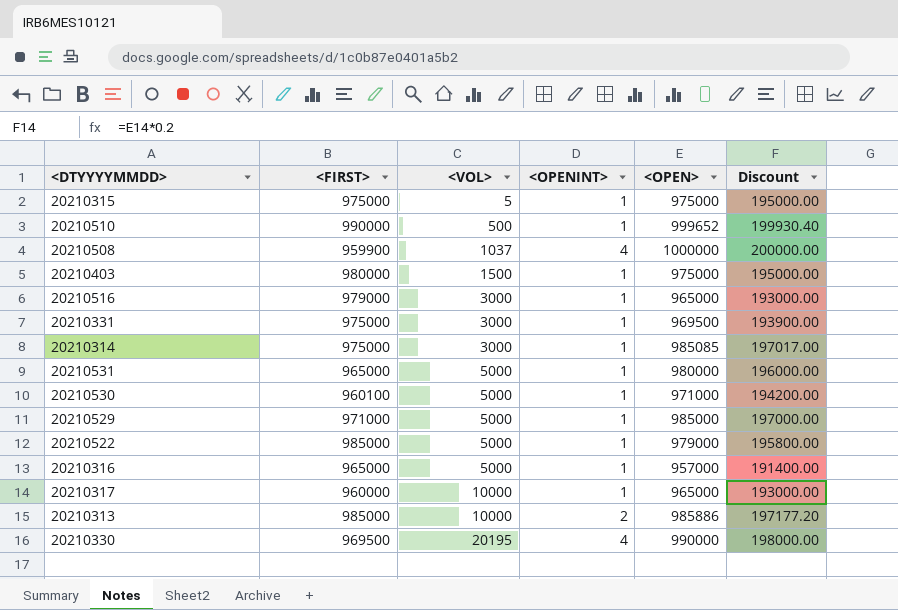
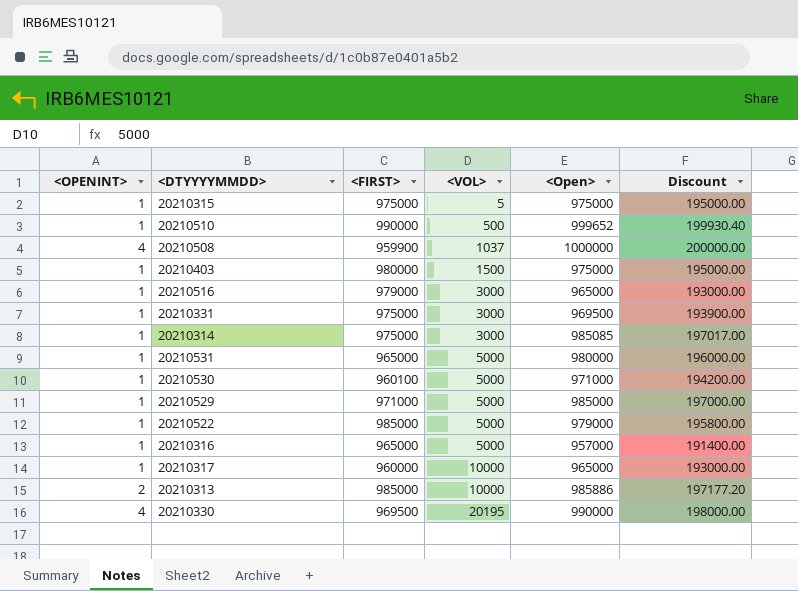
column <OPENINT> | position: 4 -> 1
column name: <OPEN> -> <Open>

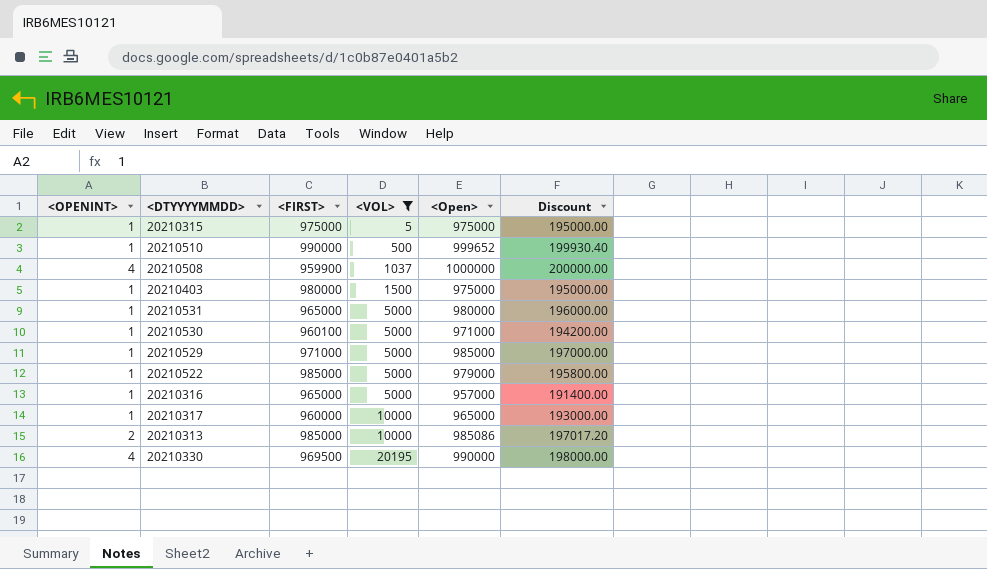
filter: none -> <VOL> != 3000
20210313 | <Open>: 985886 -> 985086
20210313 | Discount: 197177.20 -> 197017.20

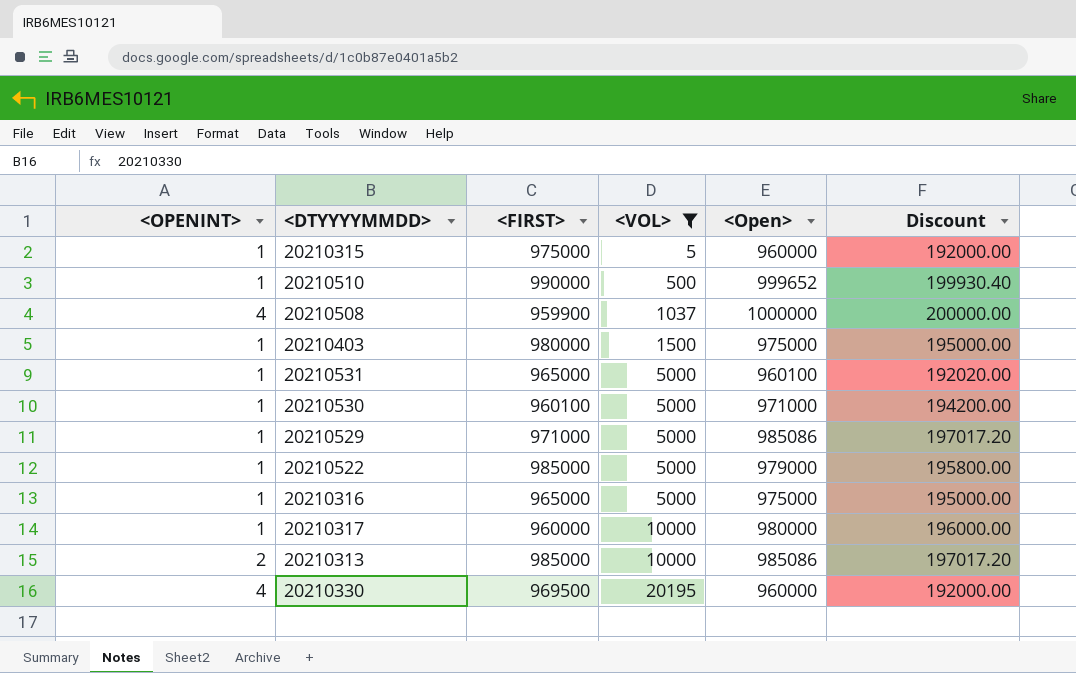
20210315 | <Open>: 975000 -> 960000
20210315 | Discount: 195000.00 -> 192000.00
20210531 | <Open>: 980000 -> 960100
20210531 | Discount: 196000.00 -> 192020.00
20210529 | <Open>: 985000 -> 985086
20210529 | Discount: 197000.00 -> 197017.20
20210316 | <Open>: 957000 -> 975000
20210316 | Discount: 191400.00 -> 195000.00
20210317 | <Open>: 965000 -> 980000
20210317 | Discount: 193000.00 -> 196000.00
20210330 | <Open>: 990000 -> 960000
20210330 | Discount: 198000.00 -> 192000.00

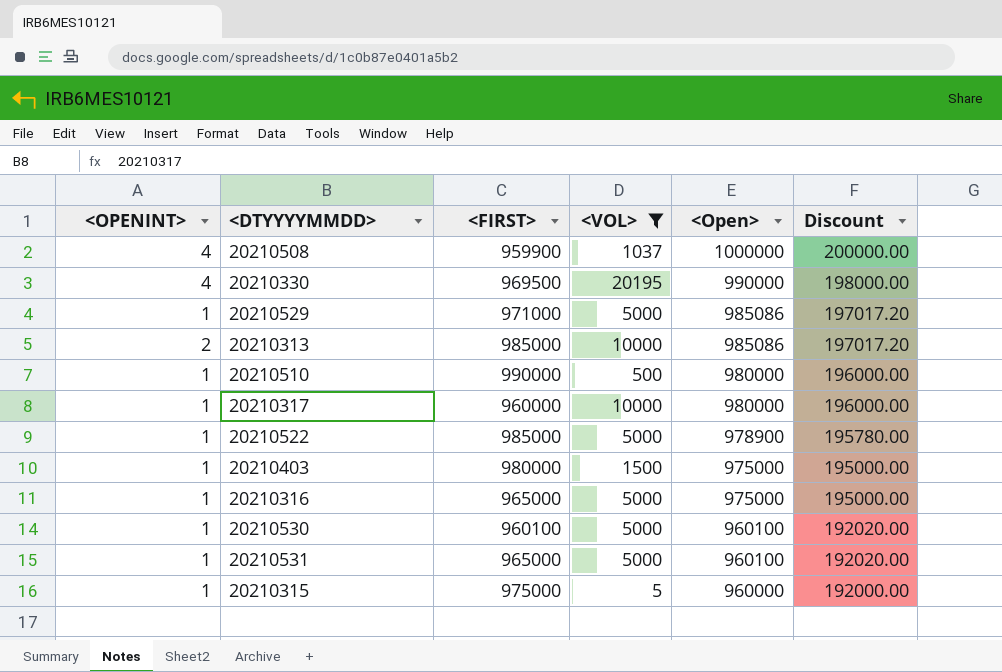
row order: <VOL> ascending -> <Open> descending
20210330 | <Open>: 960000 -> 990000
20210330 | Discount: 192000.00 -> 198000.00
20210510 | <Open>: 999652 -> 980000
20210510 | Discount: 199930.40 -> 196000.00
20210522 | <Open>: 979000 -> 978900
20210522 | Discount: 195800.00 -> 195780.00
20210530 | <Open>: 971000 -> 960100
20210530 | Discount: 194200.00 -> 192020.00

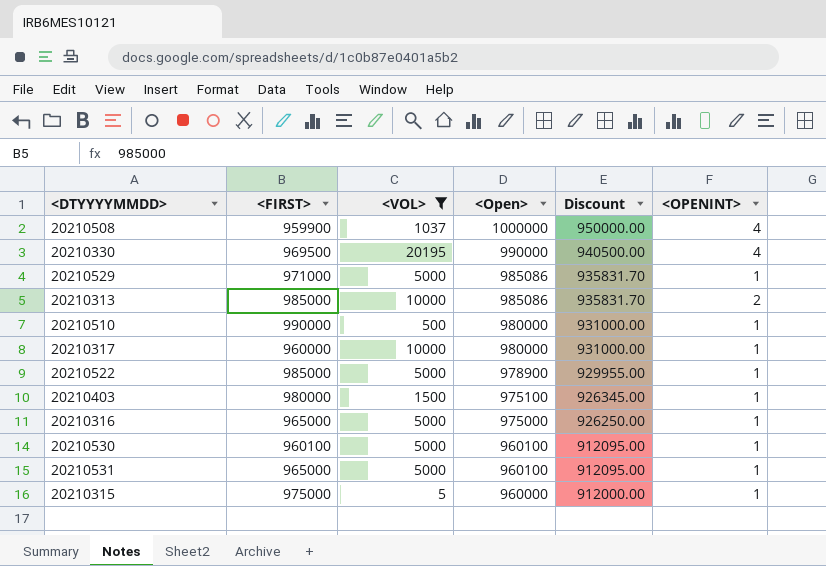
column Discount | formula: [<Open>] * 0.2 -> [<Open>] * 0.95
column <OPENINT> | position: 1 -> 6
20210403 | <Open>: 975000 -> 975100

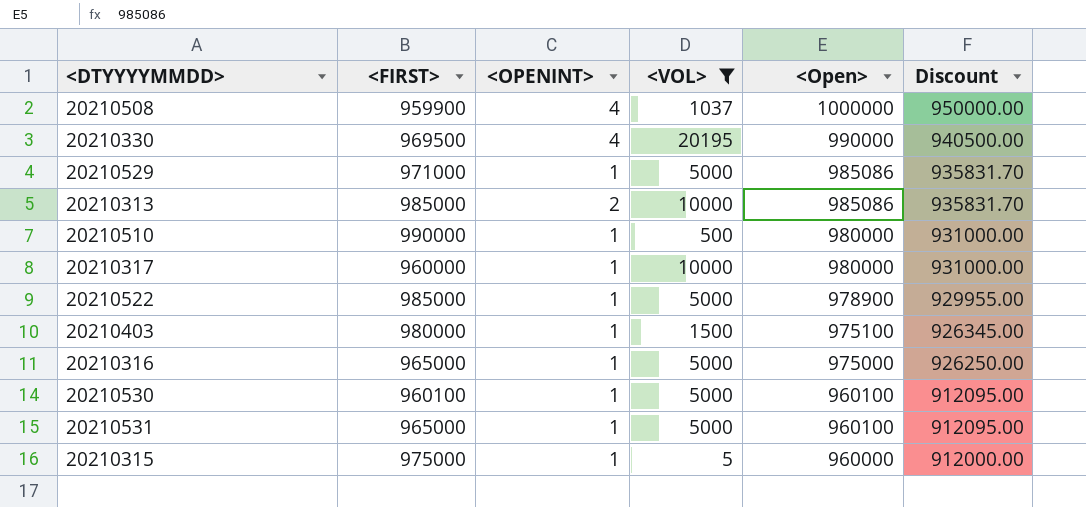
column <OPENINT> | position: 6 -> 3

